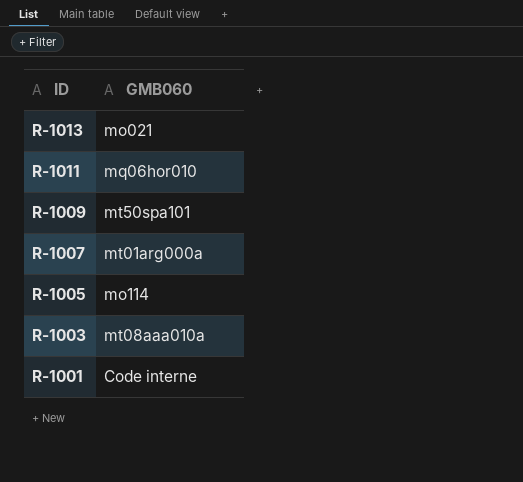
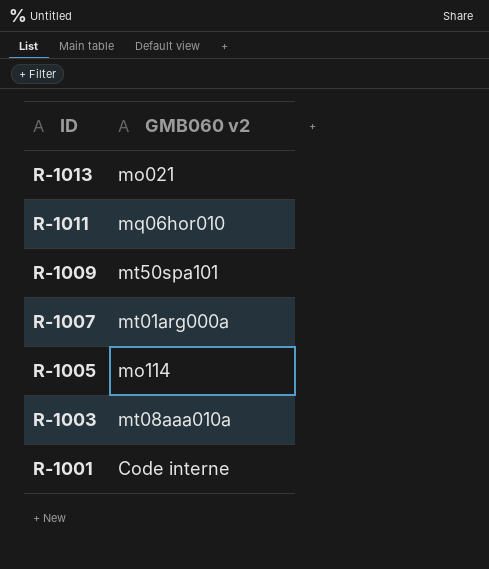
column name: GMB060 -> GMB060 v2

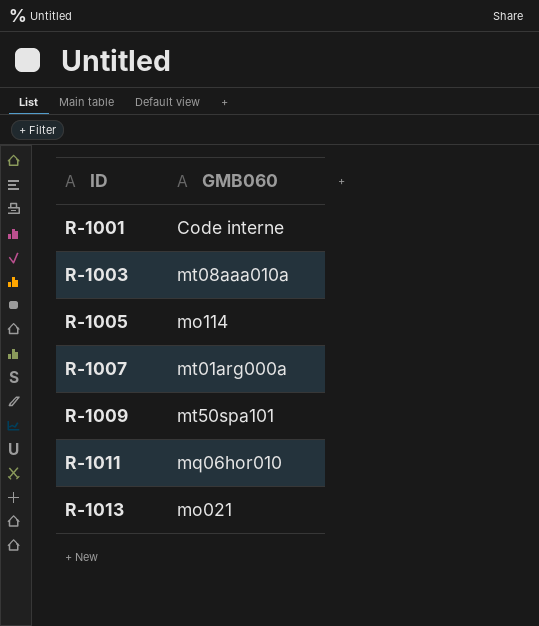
row order: ID descending -> ID ascending
column name: GMB060 v2 -> GMB060

